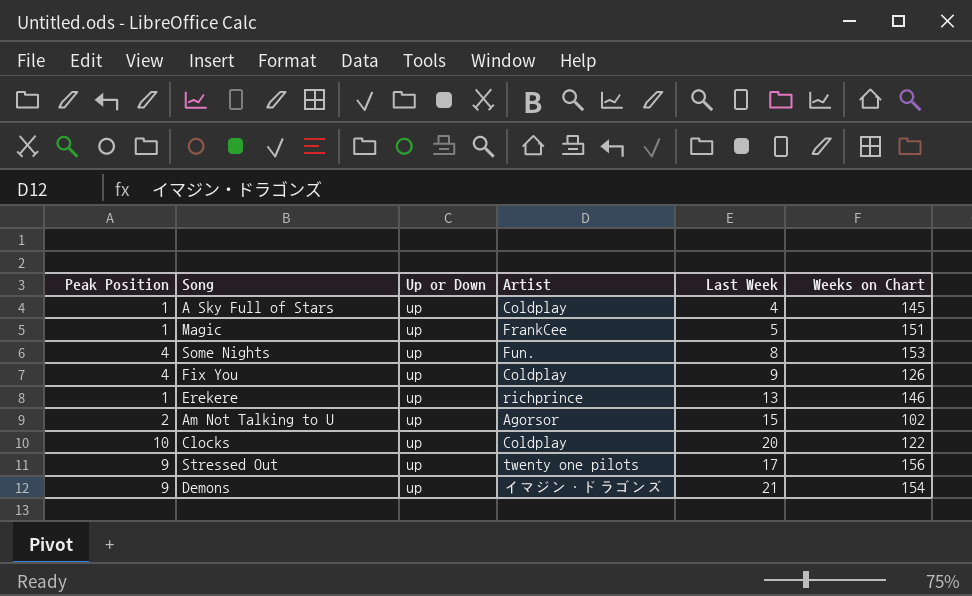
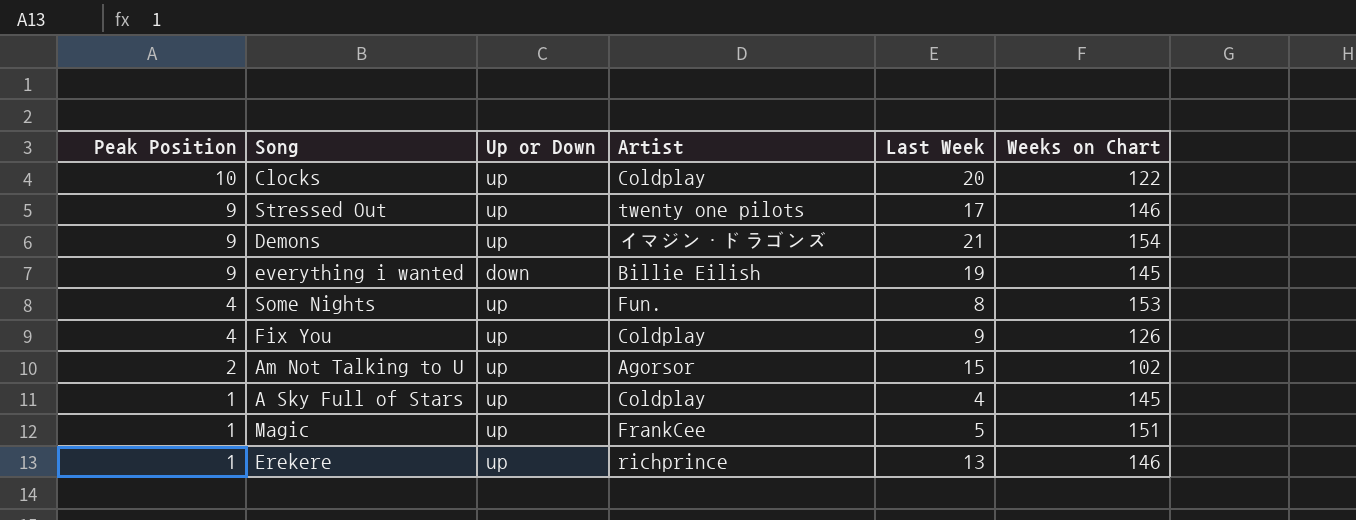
row order: none -> Peak Position descending
Stressed Out | Weeks on Chart: 156 -> 146
row everything i wanted: none -> 9 | down | Billie Eilish | 19 | 145

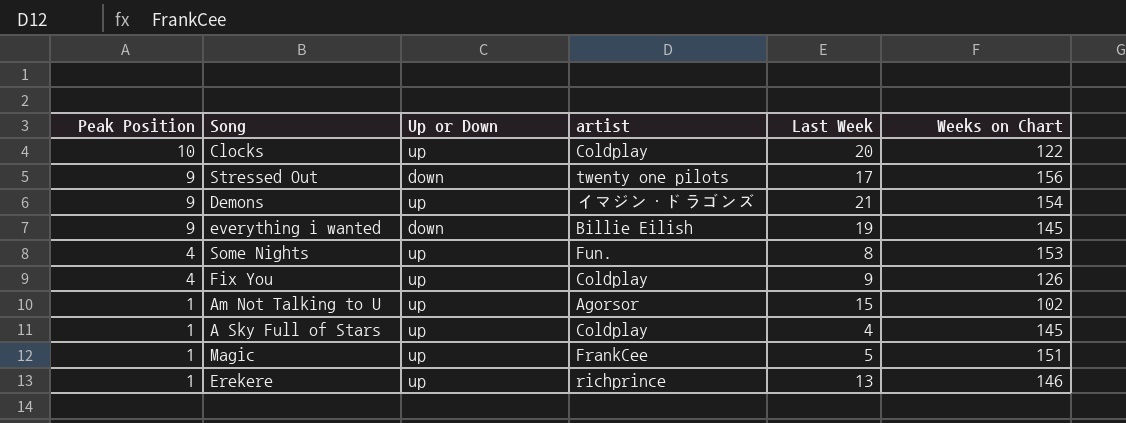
column name: Artist -> artist
Stressed Out | Up or Down: up -> down
Stressed Out | Weeks on Chart: 146 -> 156
Am Not Talking to U | Peak Position: 2 -> 1

